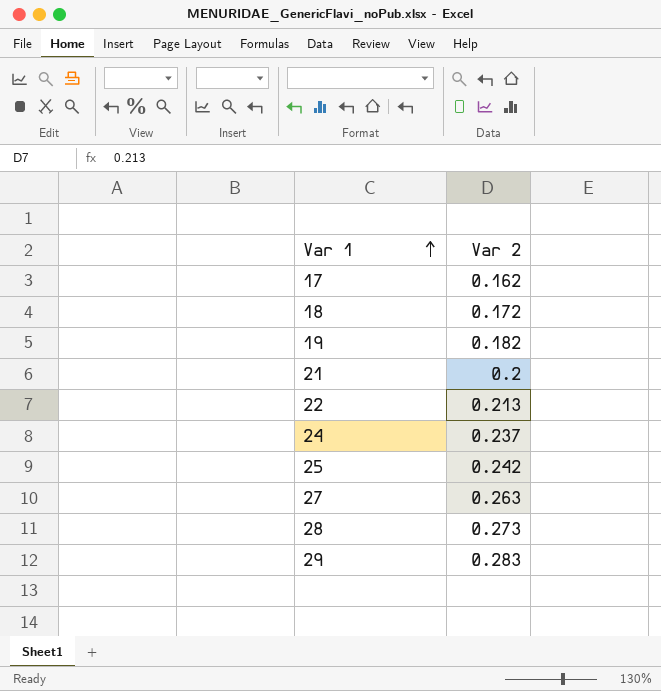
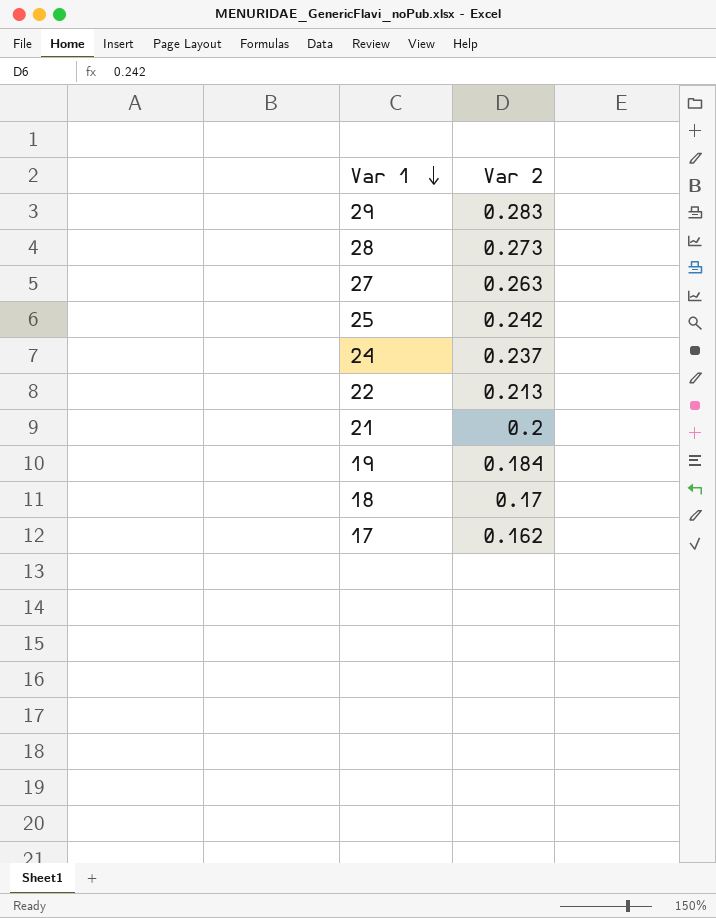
row order: Var 1 ascending -> Var 1 descending
19 | Var 2: 0.182 -> 0.184
18 | Var 2: 0.172 -> 0.17

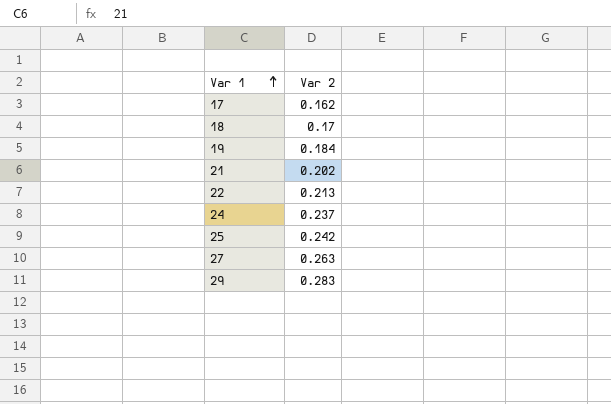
row order: Var 1 descending -> Var 1 ascending
row 28: 0.273 -> none
21 | Var 2: 0.2 -> 0.202

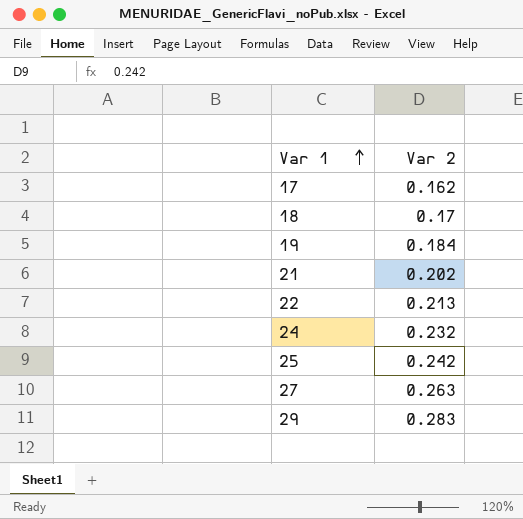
24 | Var 2: 0.237 -> 0.232

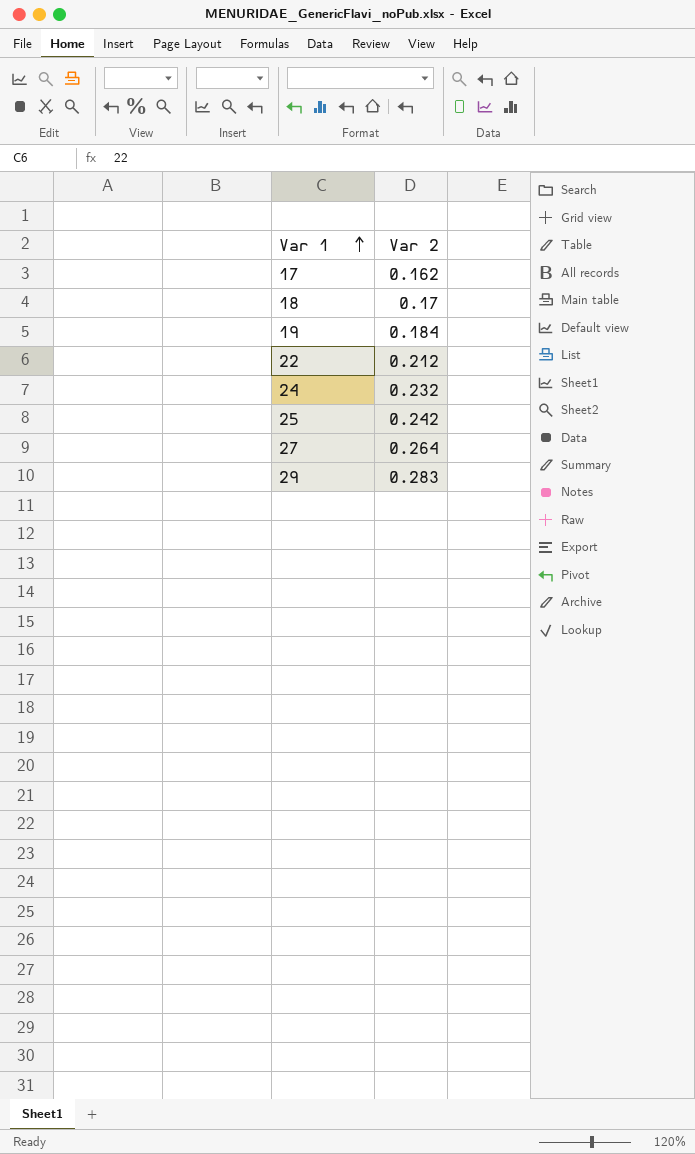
row 21: 0.202 -> none
22 | Var 2: 0.213 -> 0.212
27 | Var 2: 0.263 -> 0.264

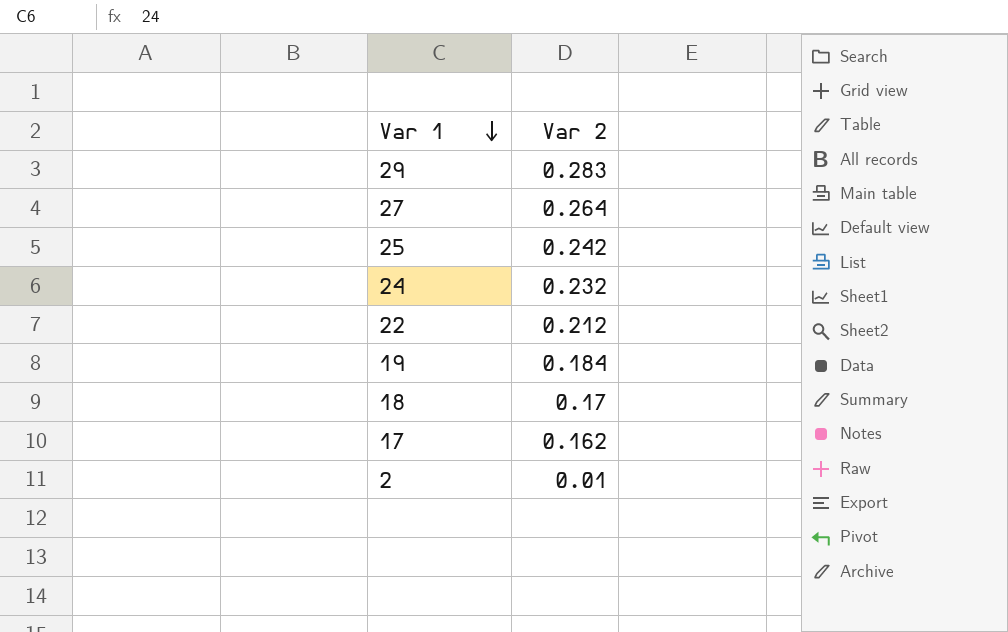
row order: Var 1 ascending -> Var 1 descending
row 2: none -> 0.01

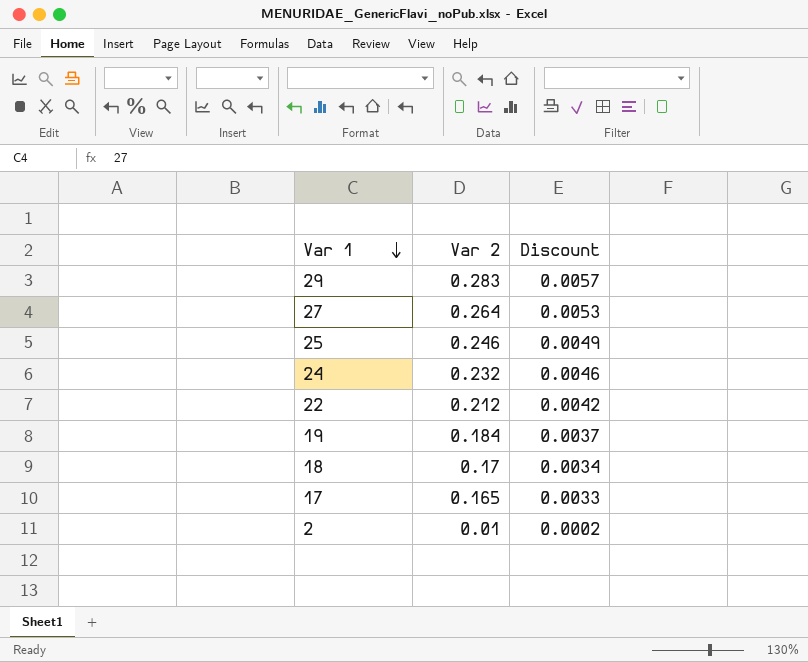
column Discount | formula: none -> [Var 2] * 0.02
25 | Var 2: 0.242 -> 0.246
17 | Var 2: 0.162 -> 0.165

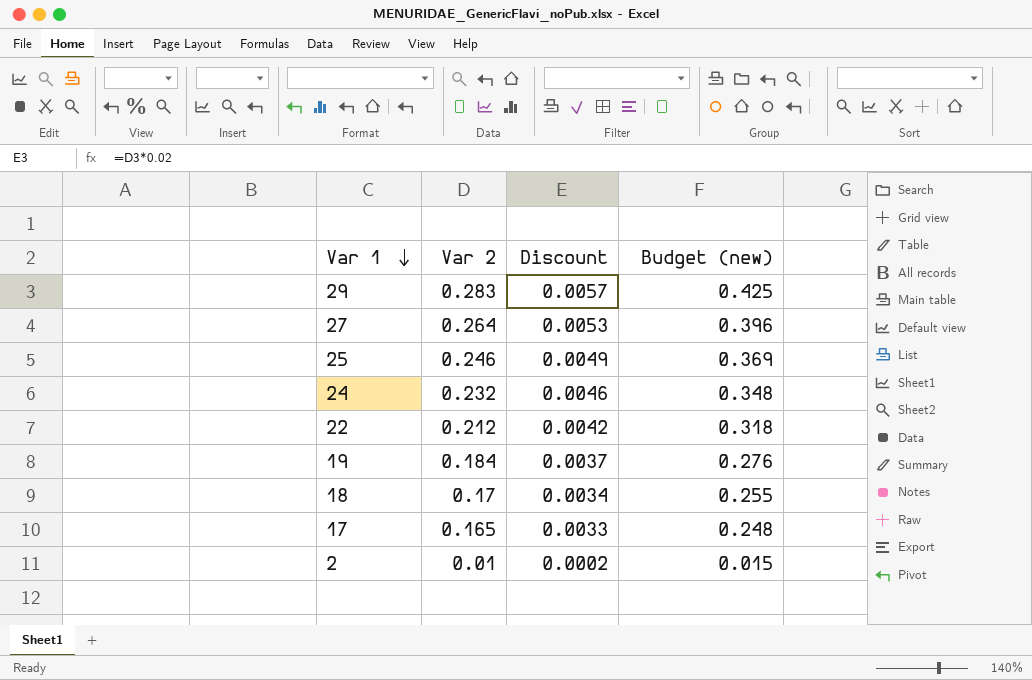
column Budget (new) | formula: none -> [Var 2] * 1.5

